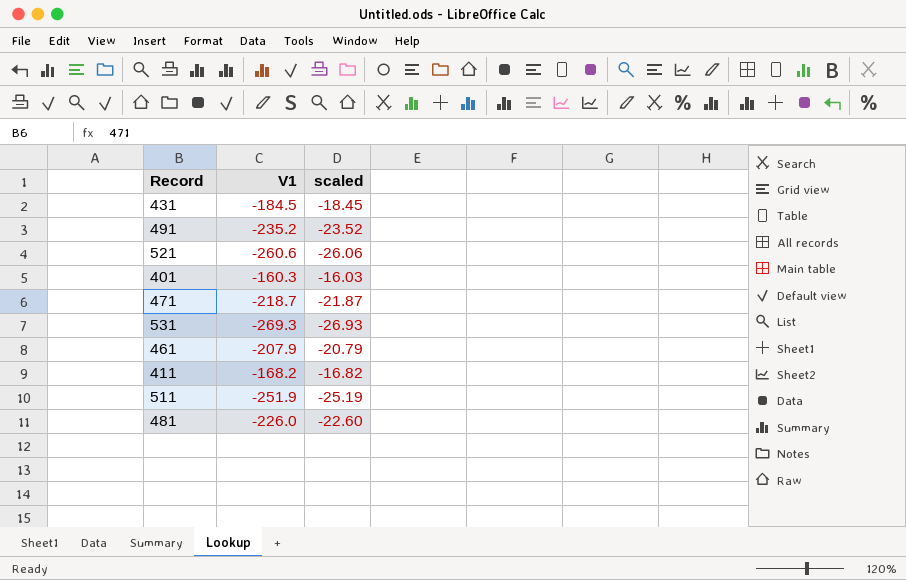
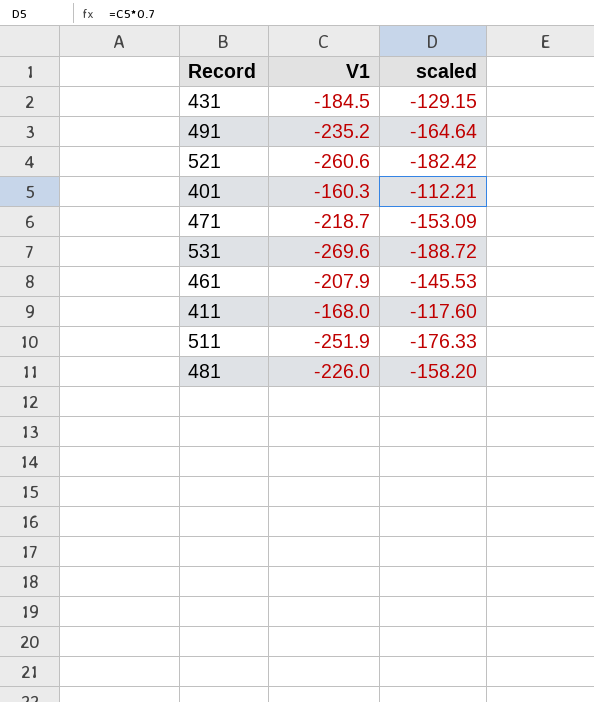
column scaled | formula: [V1] * 0.1 -> [V1] * 0.7
531 | V1: -269.3 -> -269.6
411 | V1: -168.2 -> -168.0

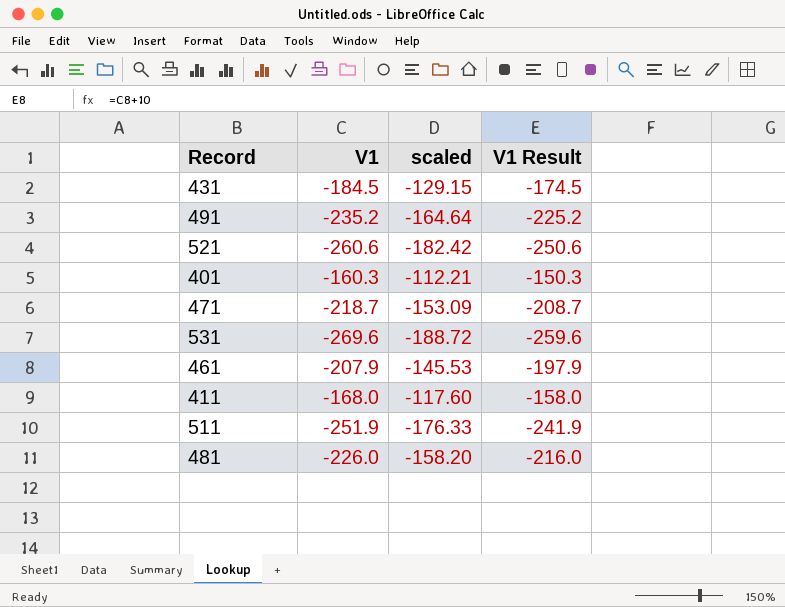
column V1 Result | formula: none -> [V1] + 10

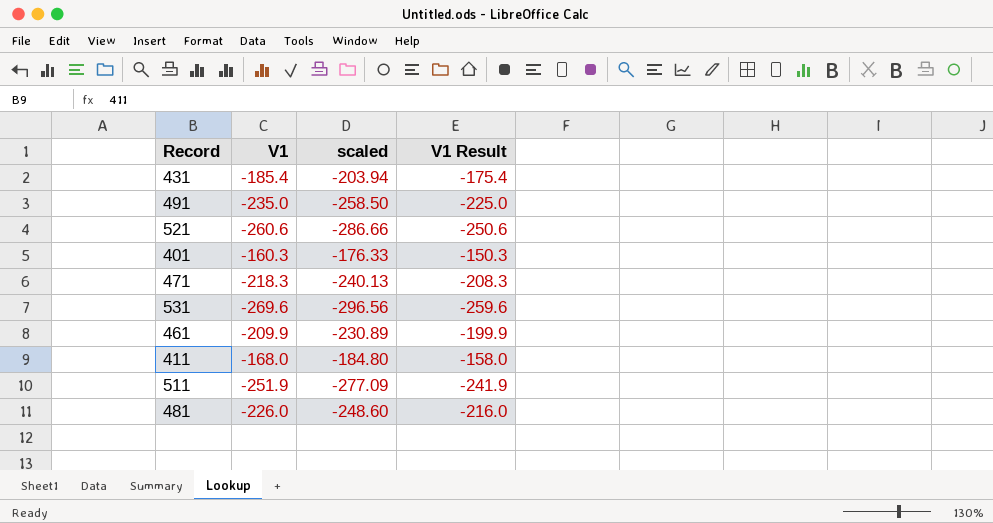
column scaled | formula: [V1] * 0.7 -> [V1] * 1.1
431 | V1: -184.5 -> -185.4
431 | V1 Result: -174.5 -> -175.4
491 | V1: -235.2 -> -235.0
491 | V1 Result: -225.2 -> -225.0
471 | V1: -218.7 -> -218.3
471 | V1 Result: -208.7 -> -208.3
461 | V1: -207.9 -> -209.9
461 | V1 Result: -197.9 -> -199.9

